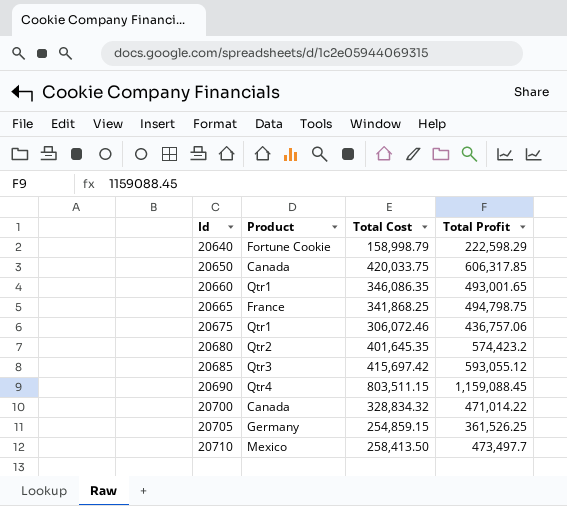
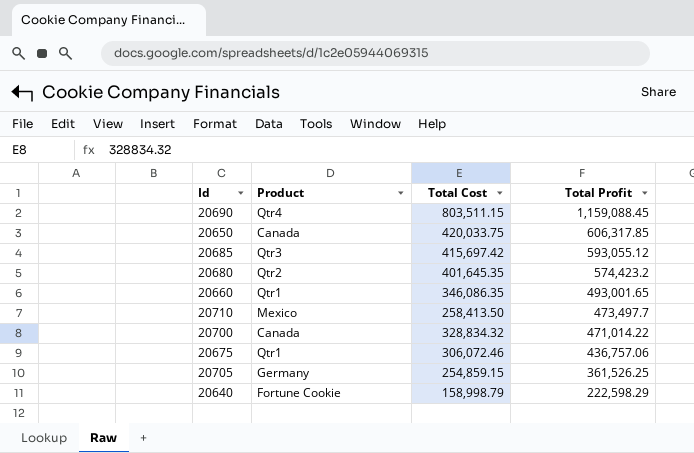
row order: Id ascending -> Total Profit descending
row 20665: France | 341,868.25 | 494,798.75 -> none

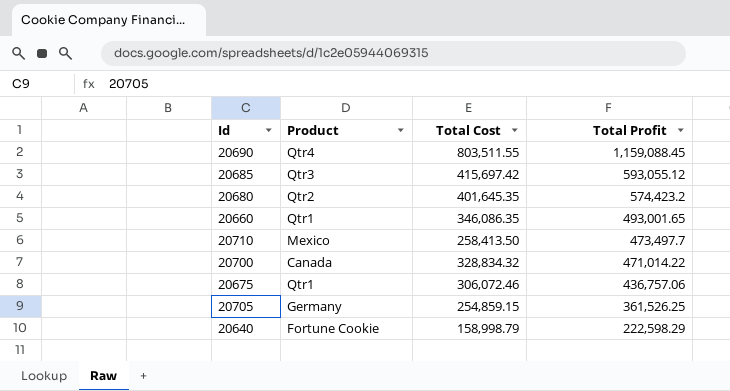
row 20650: Canada | 420,033.75 | 606,317.85 -> none
20690 | Total Cost: 803,511.15 -> 803,511.55

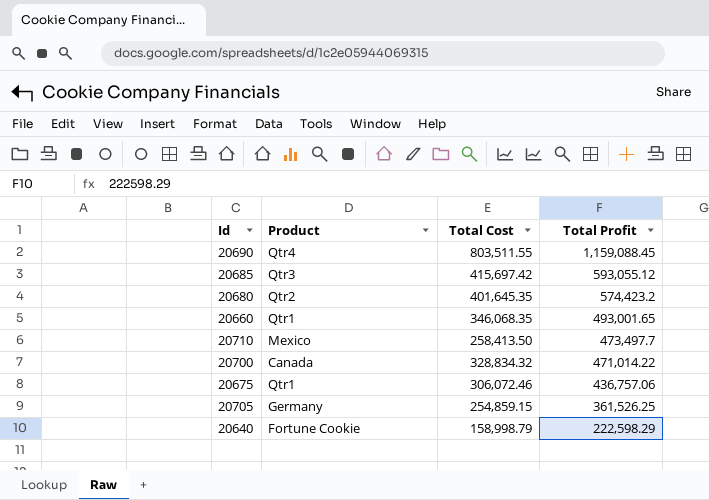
20660 | Total Cost: 346,086.35 -> 346,068.35

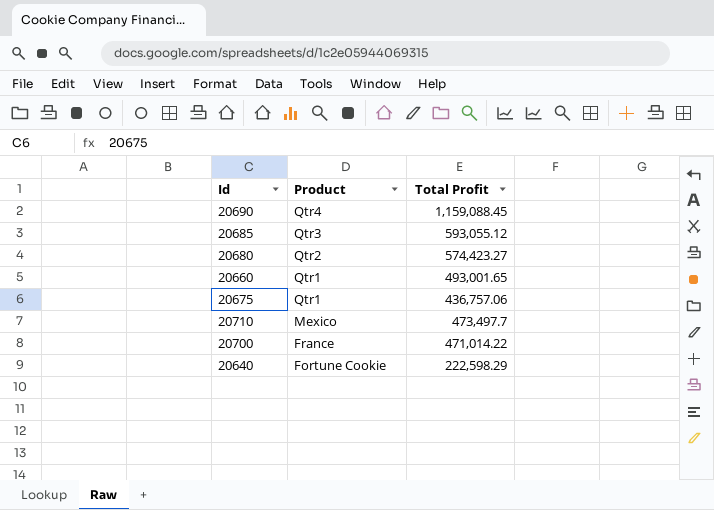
row order: Total Profit descending -> Product descending
column Total Cost | position: 3 -> none
row 20705: Germany | 254,859.15 | 361,526.25 -> none
20680 | Total Profit: 574,423.2 -> 574,423.27
20700 | Product: Canada -> France

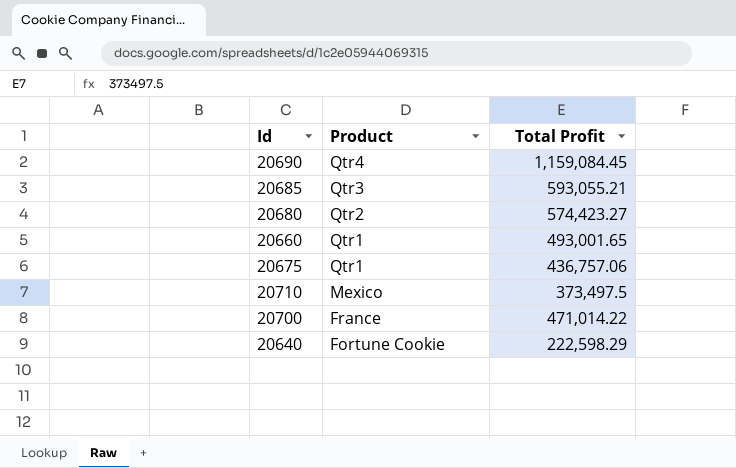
20690 | Total Profit: 1,159,088.45 -> 1,159,084.45
20685 | Total Profit: 593,055.12 -> 593,055.21
20710 | Total Profit: 473,497.7 -> 373,497.5

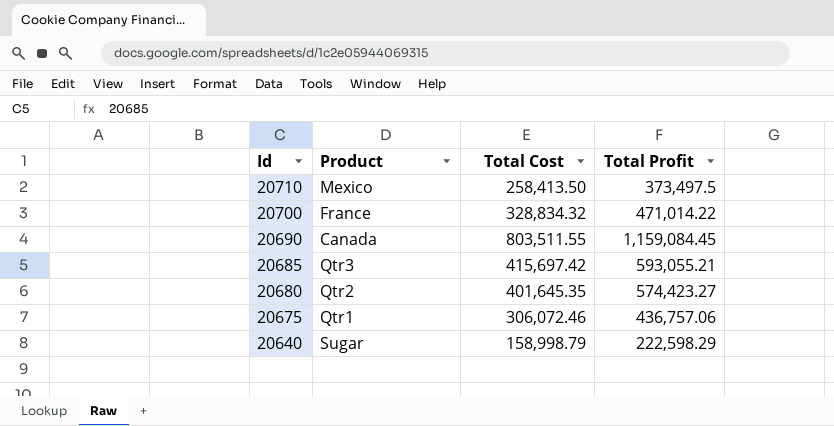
row order: Product descending -> Id descending
column Total Cost | position: none -> 3
row 20660: Qtr1 | 493,001.65 -> none
20690 | Product: Qtr4 -> Canada
20640 | Product: Fortune Cookie -> Sugar

